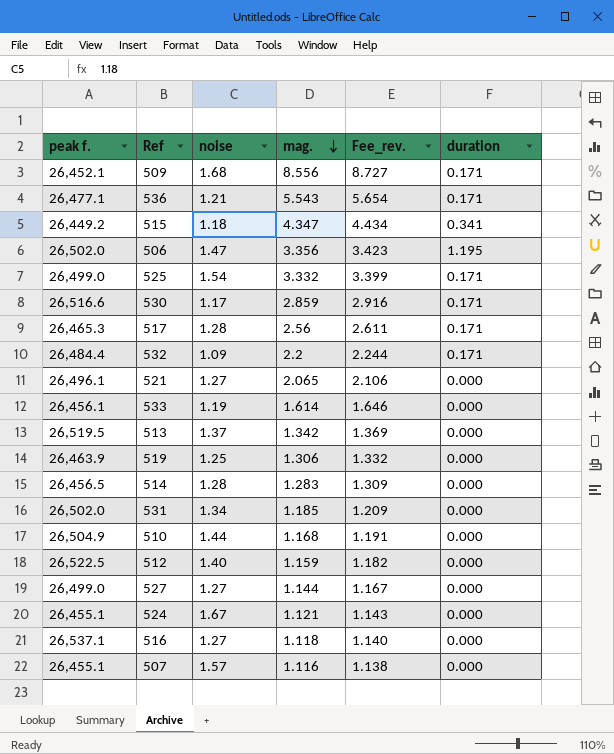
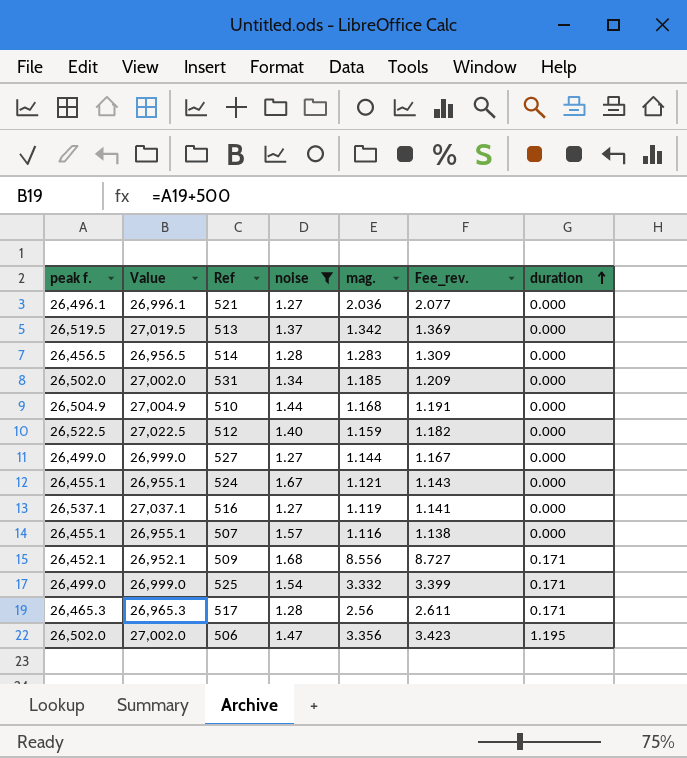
filter: none -> noise >= 1.27
row order: mag. descending -> duration ascending
column Value | formula: none -> [peak f.] + 500
521 | mag.: 2.065 -> 2.036
521 | Fee_rev.: 2.106 -> 2.077
516 | mag.: 1.118 -> 1.119
516 | Fee_rev.: 1.140 -> 1.141

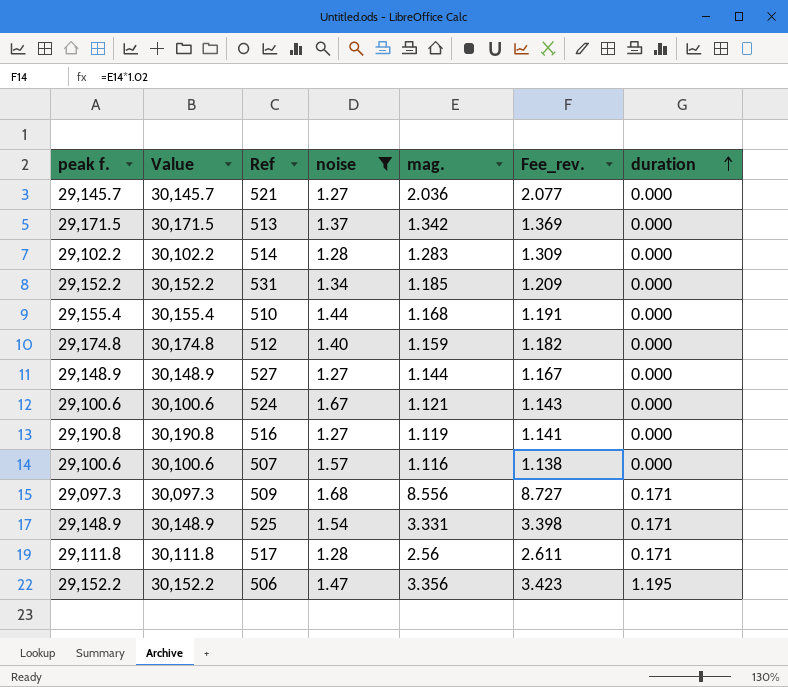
column Value | formula: [peak f.] + 500 -> [peak f.] + 1000
521 | peak f.: 26,496.1 -> 29,145.7
513 | peak f.: 26,519.5 -> 29,171.5
514 | peak f.: 26,456.5 -> 29,102.2
531 | peak f.: 26,502.0 -> 29,152.2
510 | peak f.: 26,504.9 -> 29,155.4
512 | peak f.: 26,522.5 -> 29,174.8
527 | peak f.: 26,499.0 -> 29,148.9
524 | peak f.: 26,455.1 -> 29,100.6
516 | peak f.: 26,537.1 -> 29,190.8
507 | peak f.: 26,455.1 -> 29,100.6
509 | peak f.: 26,452.1 -> 29,097.3
525 | peak f.: 26,499.0 -> 29,148.9
525 | mag.: 3.332 -> 3.331
525 | Fee_rev.: 3.399 -> 3.398
517 | peak f.: 26,465.3 -> 29,111.8
506 | peak f.: 26,502.0 -> 29,152.2

